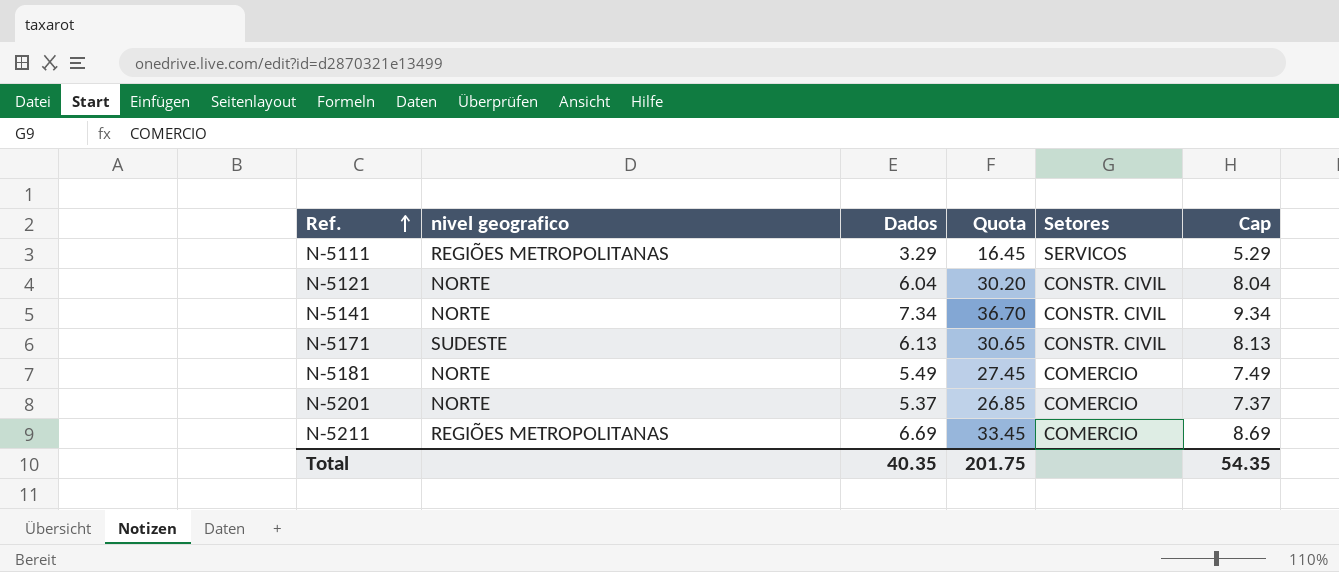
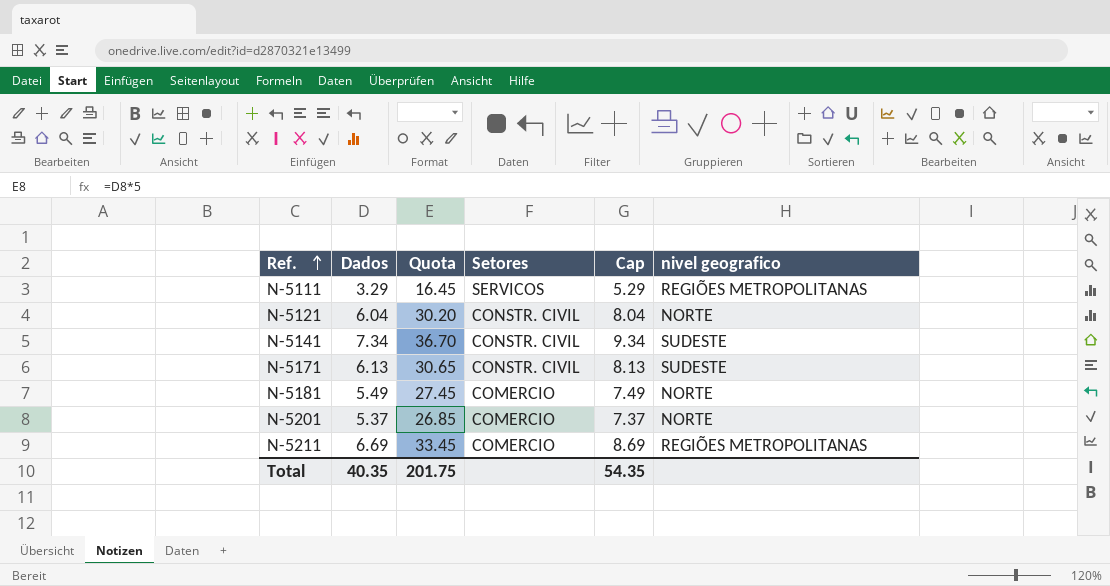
column nivel geografico | position: 2 -> 6
N-5141 | nivel geografico: NORTE -> SUDESTE

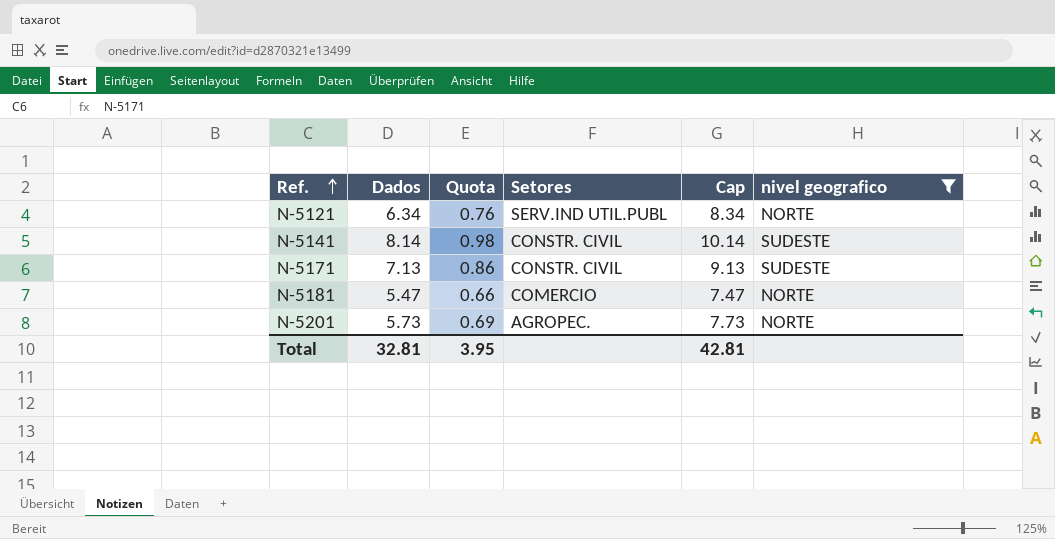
filter: none -> nivel geografico != REGIÕES METROPOLITANAS
column Quota | formula: [Dados] * 5 -> [Dados] * 0.12
N-5121 | Dados: 6.04 -> 6.34
N-5121 | Setores: CONSTR. CIVIL -> SERV.IND UTIL.PUBL
N-5121 | Cap: 8.04 -> 8.34
N-5141 | Dados: 7.34 -> 8.14
N-5141 | Cap: 9.34 -> 10.14
N-5171 | Dados: 6.13 -> 7.13
N-5171 | Cap: 8.13 -> 9.13
N-5181 | Dados: 5.49 -> 5.47
N-5181 | Cap: 7.49 -> 7.47
N-5201 | Dados: 5.37 -> 5.73
N-5201 | Setores: COMERCIO -> AGROPEC.
N-5201 | Cap: 7.37 -> 7.73
Total | Dados: 40.35 -> 32.81
Total | Quota: 201.75 -> 3.95
Total | Cap: 54.35 -> 42.81

